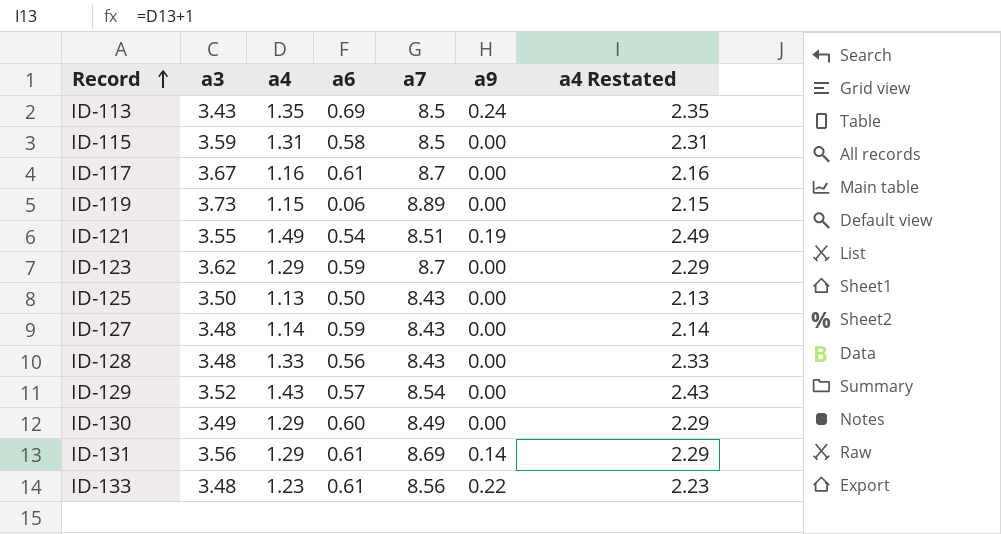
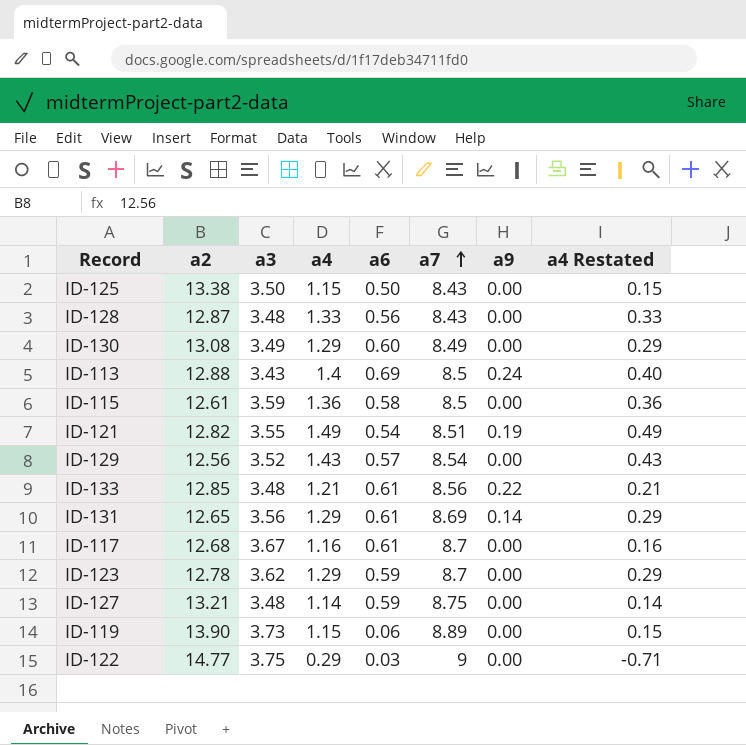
row order: Record ascending -> a7 ascending
column a2 | position: none -> 2
column a4 Restated | formula: [a4] + 1 -> [a4] - 1
ID-125 | a4: 1.13 -> 1.15
ID-113 | a4: 1.35 -> 1.4
ID-115 | a4: 1.31 -> 1.36
ID-133 | a4: 1.23 -> 1.21
ID-127 | a7: 8.43 -> 8.75
row ID-122: none -> 14.77 | 3.75 | 0.29 | 0.03 | 9 | 0.00 | -0.71

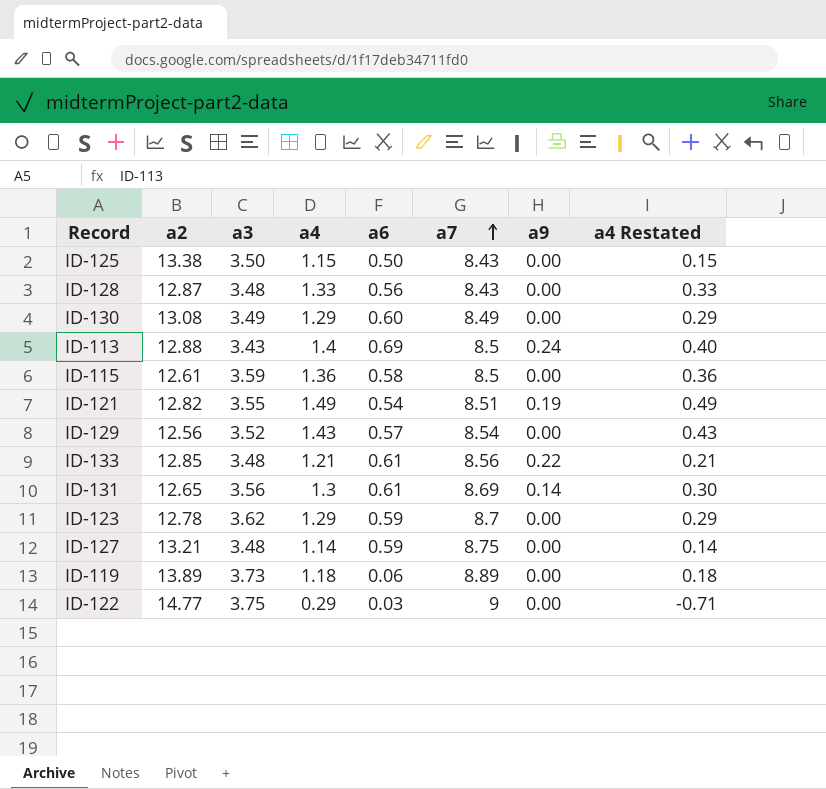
row ID-117: 12.68 | 3.67 | 1.16 | 0.61 | 8.7 | 0.00 | 0.16 -> none
ID-131 | a4: 1.29 -> 1.3
ID-131 | a4 Restated: 0.29 -> 0.30
ID-119 | a2: 13.90 -> 13.89
ID-119 | a4: 1.15 -> 1.18
ID-119 | a4 Restated: 0.15 -> 0.18

